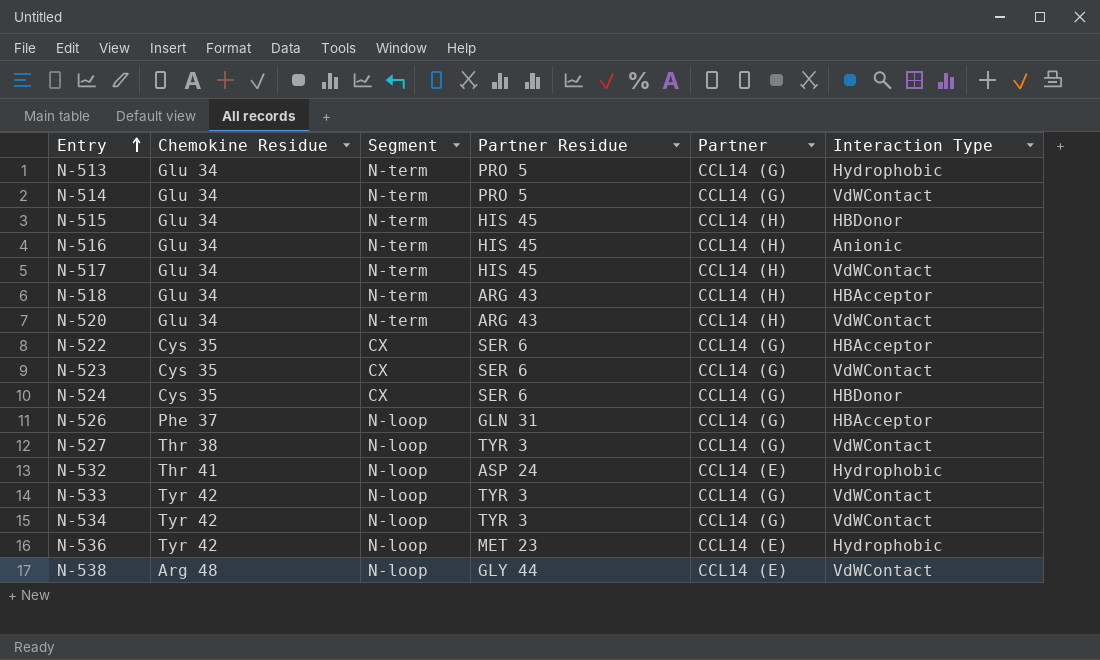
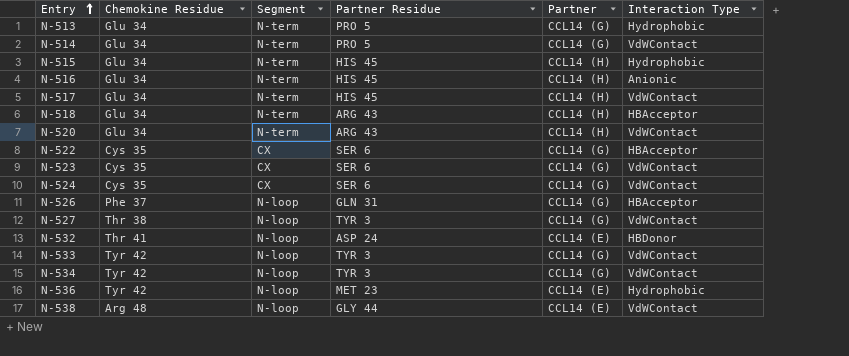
N-515 | Interaction Type: HBDonor -> Hydrophobic
N-524 | Interaction Type: HBDonor -> VdWContact
N-532 | Interaction Type: Hydrophobic -> HBDonor

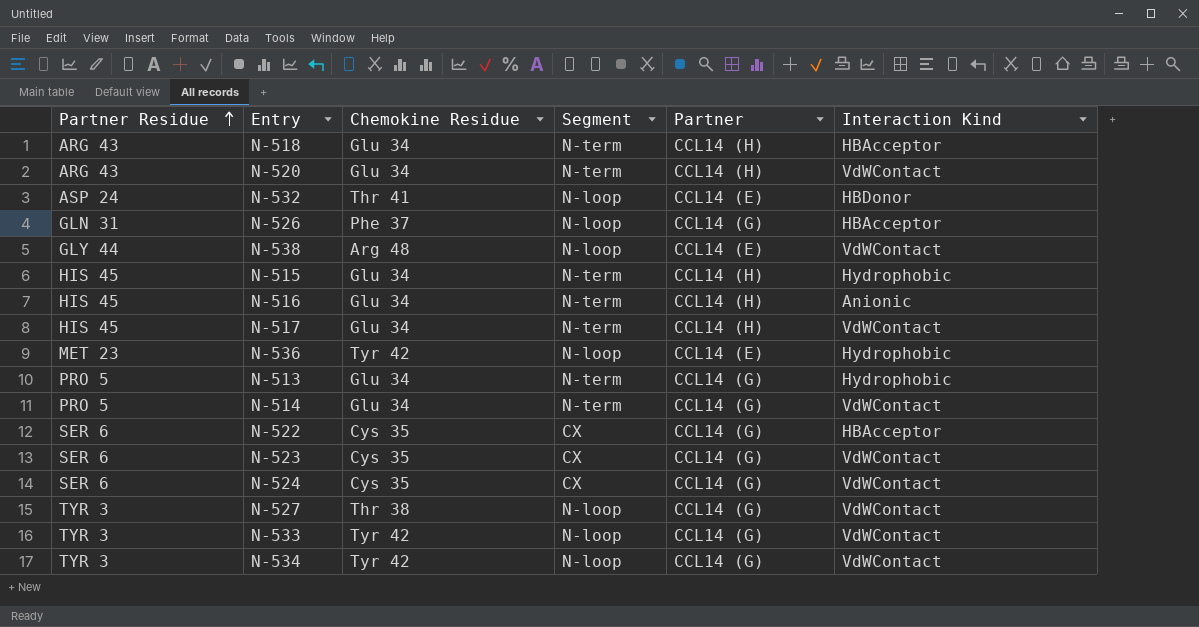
row order: Entry ascending -> Partner Residue ascending
column Partner Residue | position: 4 -> 1
column name: Interaction Type -> Interaction Kind

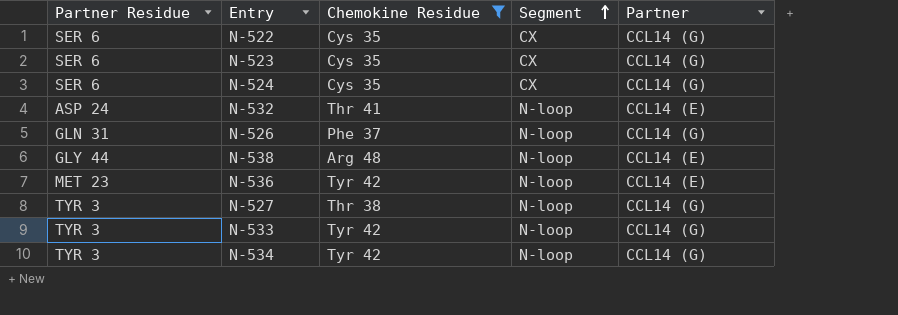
filter: none -> Chemokine Residue != Glu 34
row order: Partner Residue ascending -> Segment ascending
column Interaction Kind | position: 6 -> none

